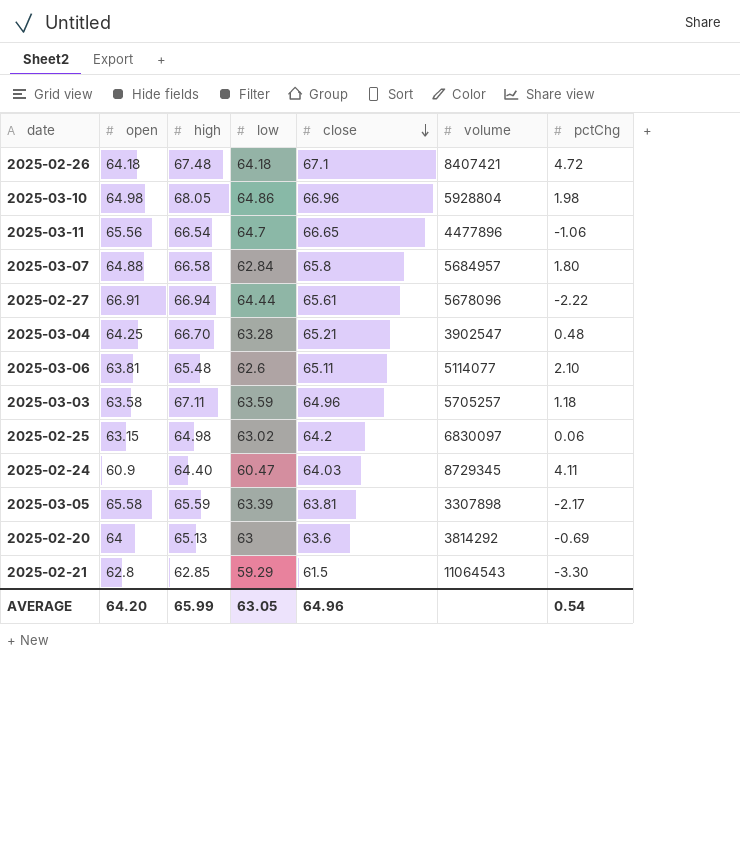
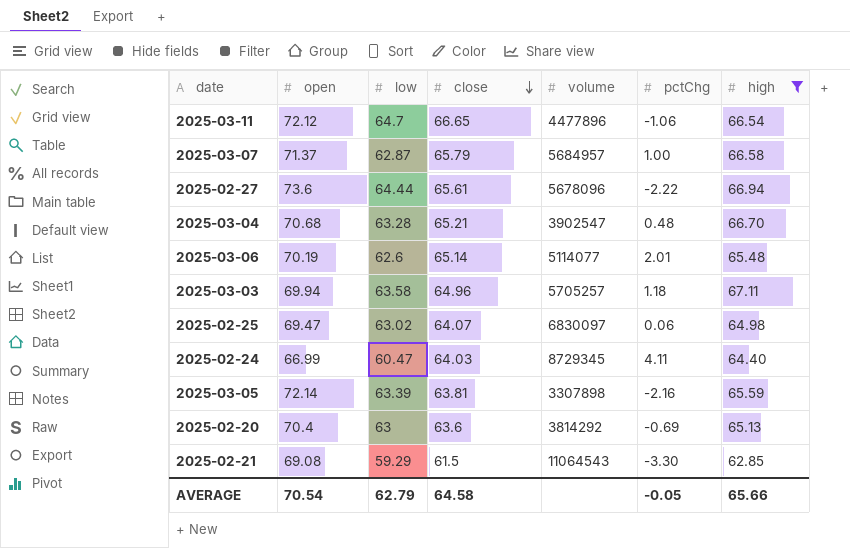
filter: none -> high <= 67.11
column high | position: 3 -> 7
2025-03-11 | open: 65.56 -> 72.12
2025-03-07 | open: 64.88 -> 71.37
2025-03-07 | low: 62.84 -> 62.87
2025-03-07 | close: 65.8 -> 65.79
2025-03-07 | pctChg: 1.80 -> 1.00
2025-02-27 | open: 66.91 -> 73.6
2025-03-04 | open: 64.25 -> 70.68
2025-03-06 | open: 63.81 -> 70.19
2025-03-06 | close: 65.11 -> 65.14
2025-03-06 | pctChg: 2.10 -> 2.01
2025-03-03 | open: 63.58 -> 69.94
2025-03-03 | low: 63.59 -> 63.58
2025-02-25 | open: 63.15 -> 69.47
2025-02-25 | close: 64.2 -> 64.07
2025-02-24 | open: 60.9 -> 66.99
2025-03-05 | open: 65.58 -> 72.14
2025-03-05 | pctChg: -2.17 -> -2.16
2025-02-20 | open: 64 -> 70.4
2025-02-21 | open: 62.8 -> 69.08
AVERAGE | open: 64.20 -> 70.54
AVERAGE | low: 63.05 -> 62.79
AVERAGE | close: 64.96 -> 64.58
AVERAGE | pctChg: 0.54 -> -0.05
AVERAGE | high: 65.99 -> 65.66

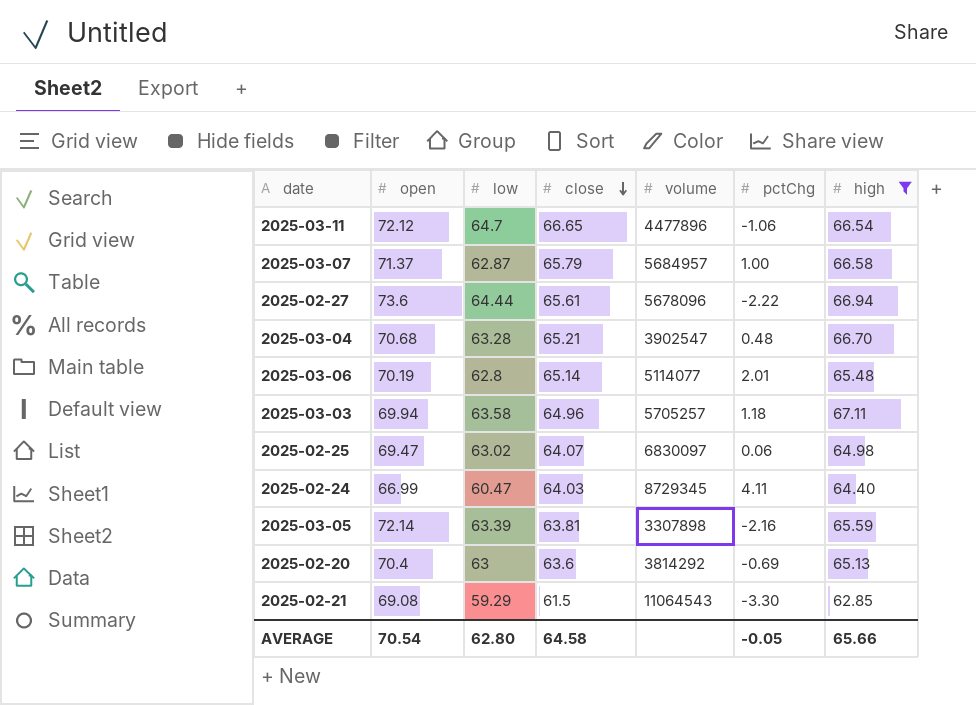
2025-03-06 | low: 62.6 -> 62.8
AVERAGE | low: 62.79 -> 62.80

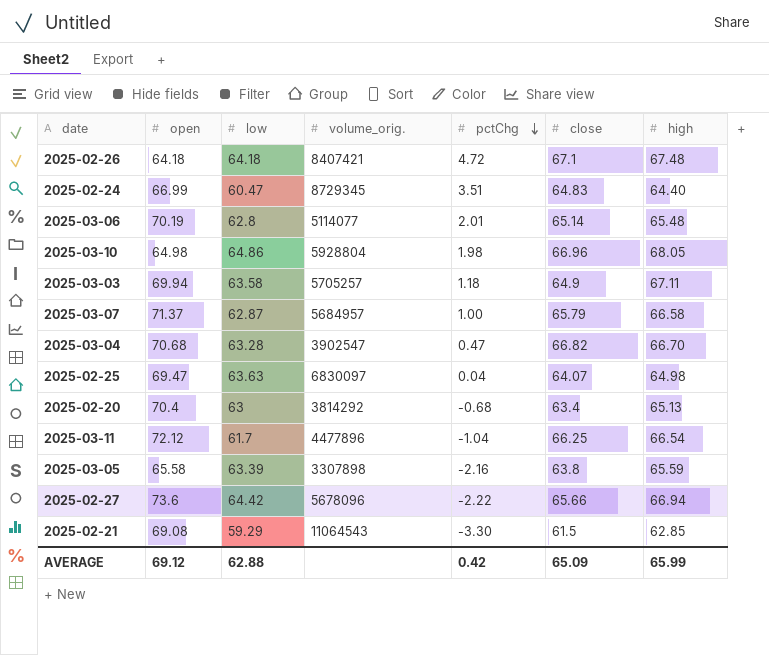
filter: high <= 67.11 -> none
row order: close descending -> pctChg descending
column name: volume -> volume_orig.
column close | position: 4 -> 6
2025-02-24 | pctChg: 4.11 -> 3.51
2025-02-24 | close: 64.03 -> 64.83
2025-03-03 | close: 64.96 -> 64.9
2025-03-04 | pctChg: 0.48 -> 0.47
2025-03-04 | close: 65.21 -> 66.82
2025-02-25 | low: 63.02 -> 63.63
2025-02-25 | pctChg: 0.06 -> 0.04
2025-02-20 | pctChg: -0.69 -> -0.68
2025-02-20 | close: 63.6 -> 63.4
2025-03-11 | low: 64.7 -> 61.7
2025-03-11 | pctChg: -1.06 -> -1.04
2025-03-11 | close: 66.65 -> 66.25
2025-03-05 | open: 72.14 -> 65.58
2025-03-05 | close: 63.81 -> 63.8
2025-02-27 | low: 64.44 -> 64.42
2025-02-27 | close: 65.61 -> 65.66
AVERAGE | open: 70.54 -> 69.12
AVERAGE | low: 62.80 -> 62.88
AVERAGE | pctChg: -0.05 -> 0.42
AVERAGE | close: 64.58 -> 65.09
AVERAGE | high: 65.66 -> 65.99

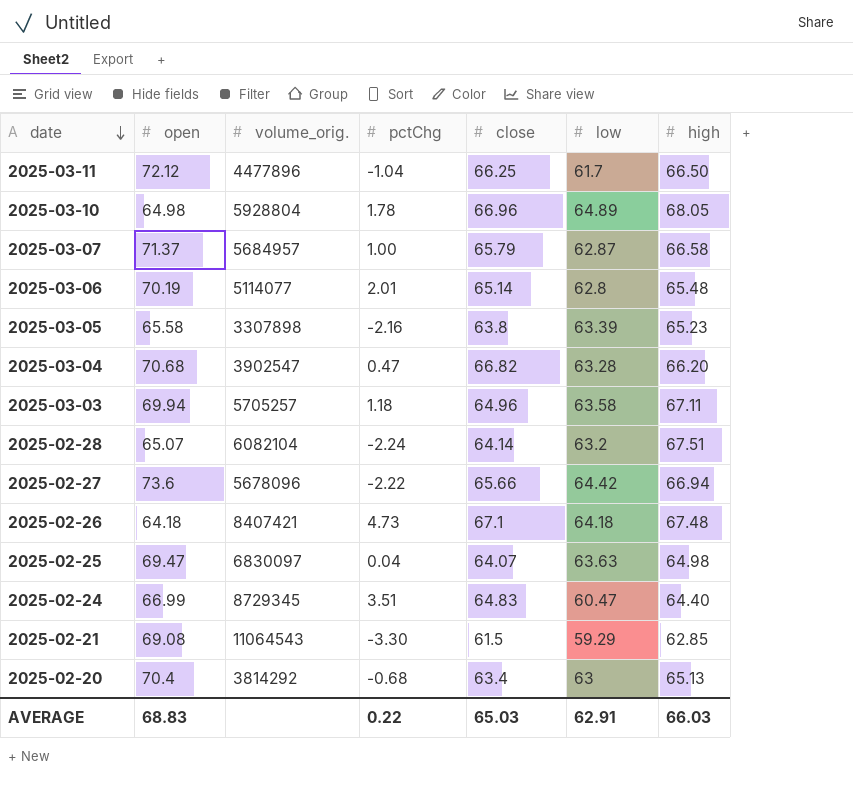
row order: pctChg descending -> date descending
column low | position: 3 -> 6
2025-03-11 | high: 66.54 -> 66.50
2025-03-10 | pctChg: 1.98 -> 1.78
2025-03-10 | low: 64.86 -> 64.89
2025-03-05 | high: 65.59 -> 65.23
2025-03-04 | high: 66.70 -> 66.20
2025-03-03 | close: 64.9 -> 64.96
row 2025-02-28: none -> 65.07 | 6082104 | -2.24 | 64.14 | 63.2 | 67.51
2025-02-26 | pctChg: 4.72 -> 4.73
AVERAGE | open: 69.12 -> 68.83
AVERAGE | pctChg: 0.42 -> 0.22
AVERAGE | close: 65.09 -> 65.03
AVERAGE | low: 62.88 -> 62.91
AVERAGE | high: 65.99 -> 66.03

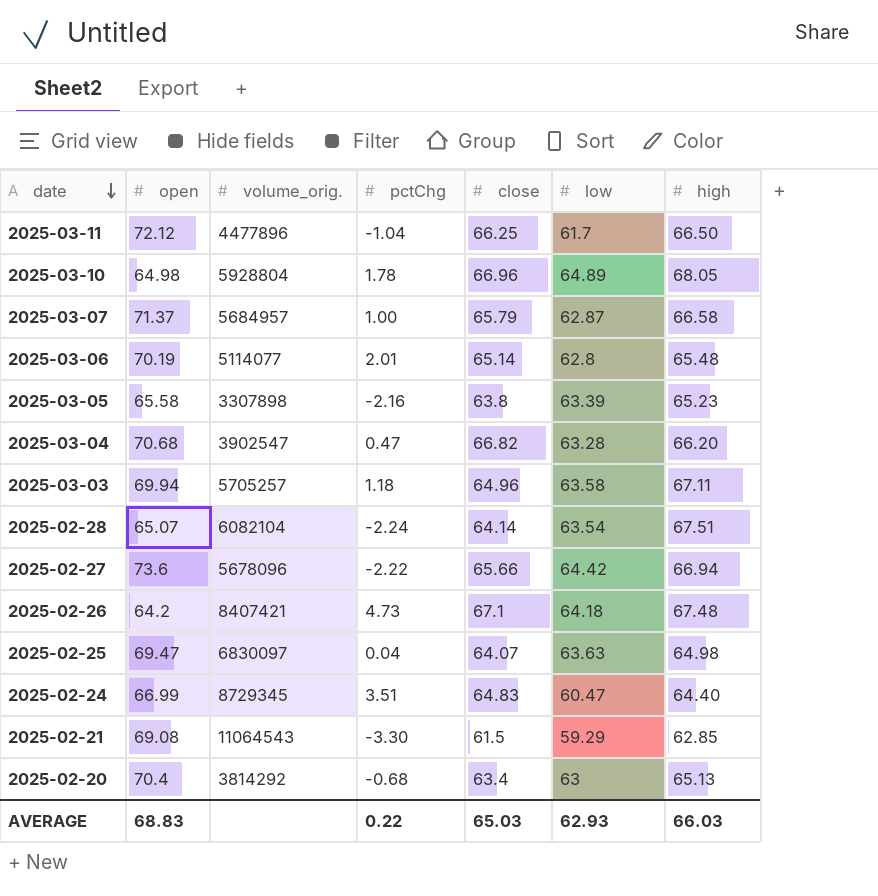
2025-02-28 | low: 63.2 -> 63.54
2025-02-26 | open: 64.18 -> 64.2
AVERAGE | low: 62.91 -> 62.93

